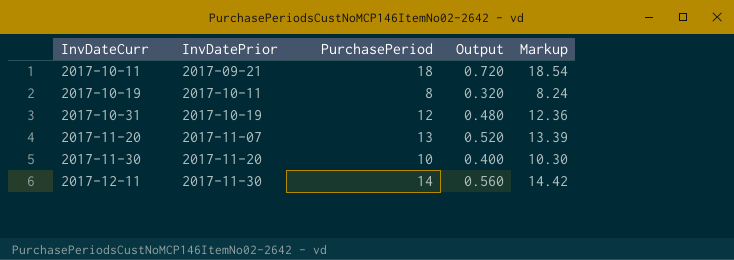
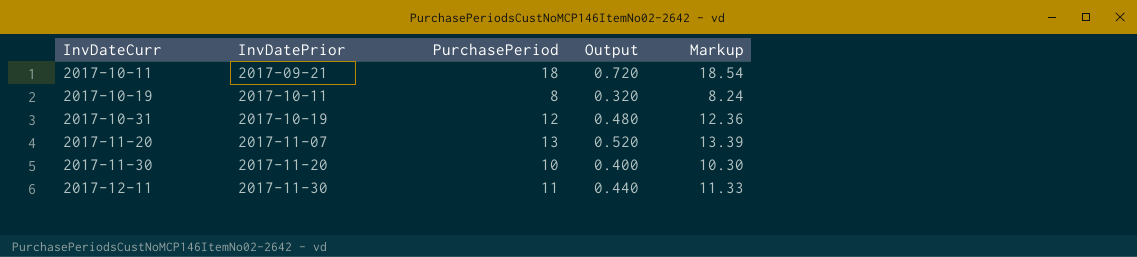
2017-12-11 | PurchasePeriod: 14 -> 11
2017-12-11 | Output: 0.560 -> 0.440
2017-12-11 | Markup: 14.42 -> 11.33

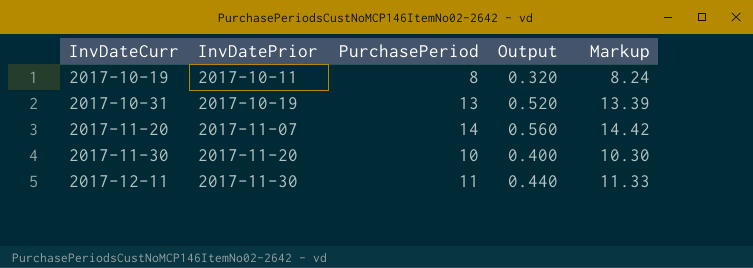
row 2017-10-11: 2017-09-21 | 18 | 0.720 | 18.54 -> none
2017-10-31 | PurchasePeriod: 12 -> 13
2017-10-31 | Output: 0.480 -> 0.520
2017-10-31 | Markup: 12.36 -> 13.39
2017-11-20 | PurchasePeriod: 13 -> 14
2017-11-20 | Output: 0.520 -> 0.560
2017-11-20 | Markup: 13.39 -> 14.42

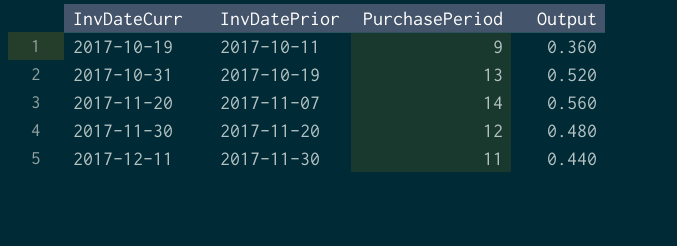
column Markup | formula: [PurchasePeriod] * 1.03 -> none
2017-10-19 | PurchasePeriod: 8 -> 9
2017-10-19 | Output: 0.320 -> 0.360
2017-11-30 | PurchasePeriod: 10 -> 12
2017-11-30 | Output: 0.400 -> 0.480

